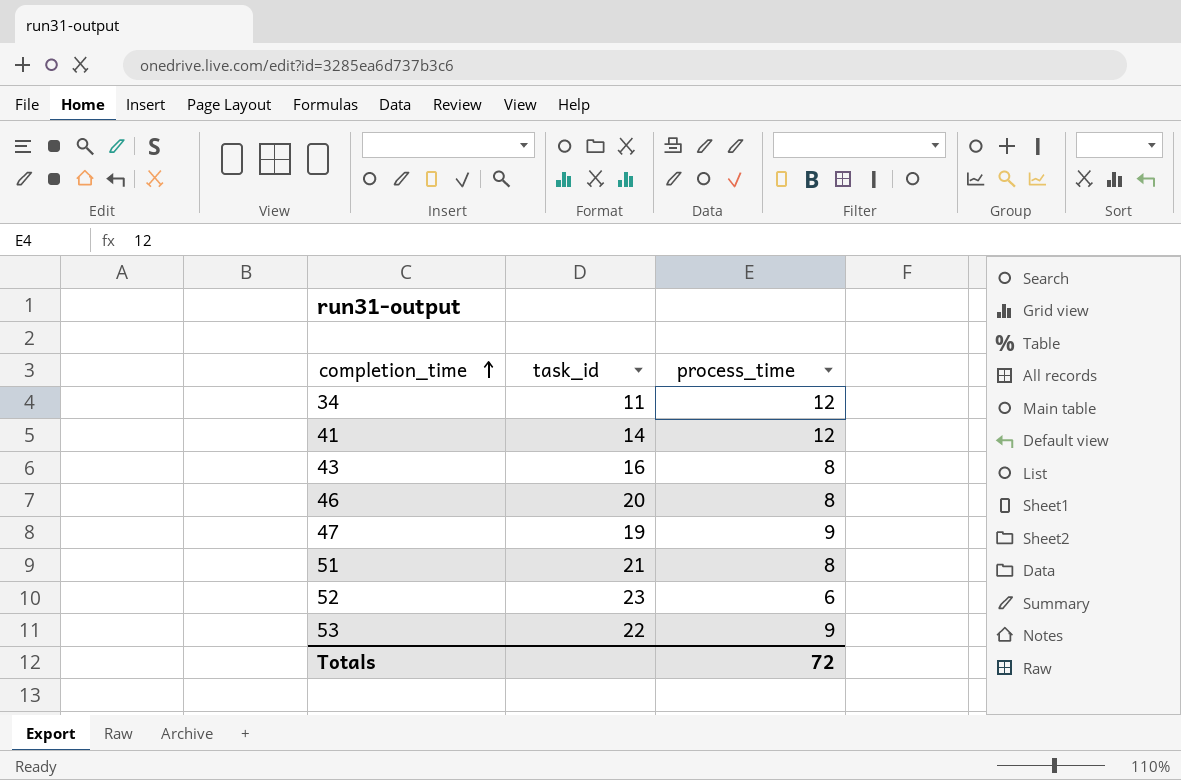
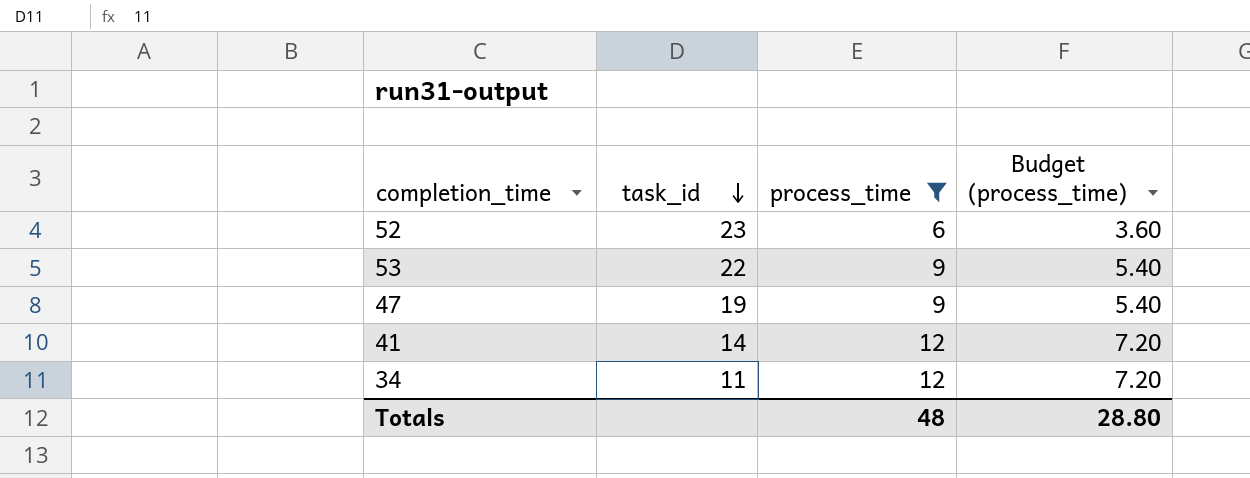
filter: none -> process_time != 8
row order: completion_time ascending -> task_id descending
column Budget (process_time) | formula: none -> [process_time] * 0.6
Totals | process_time: 72 -> 48

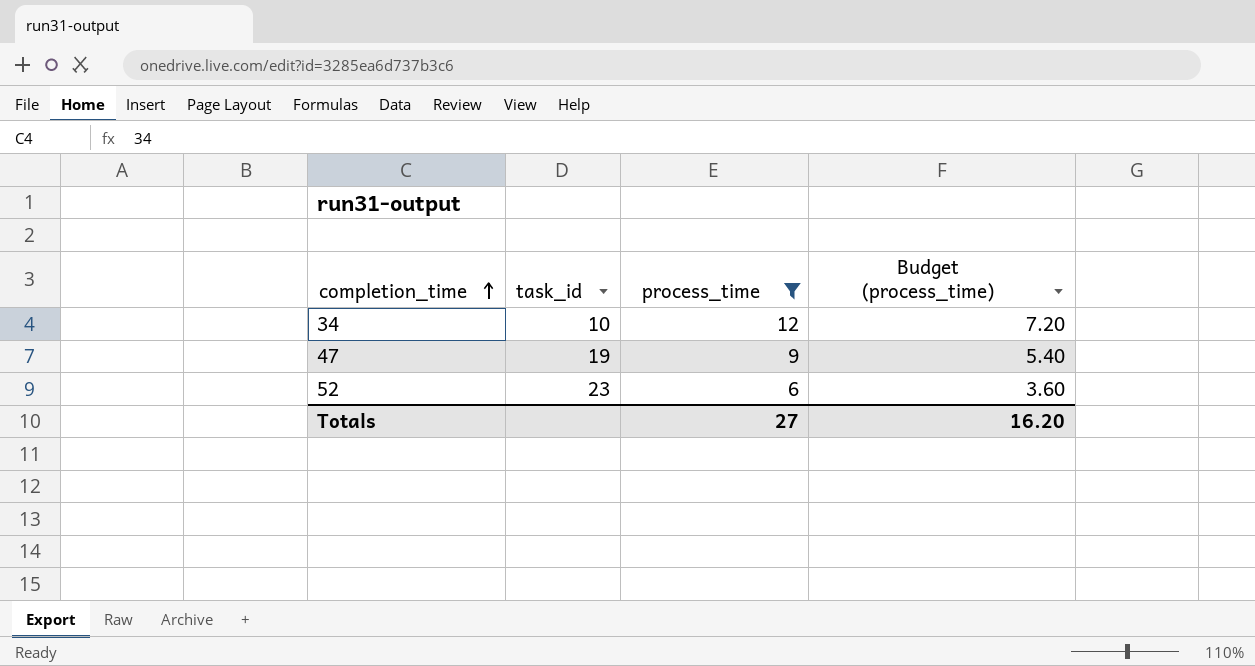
row order: task_id descending -> completion_time ascending
row 53: 22 | 9 | 5.40 -> none
row 41: 14 | 12 | 7.20 -> none
34 | task_id: 11 -> 10
Totals | process_time: 48 -> 27
Totals | Budget (process_time): 28.80 -> 16.20

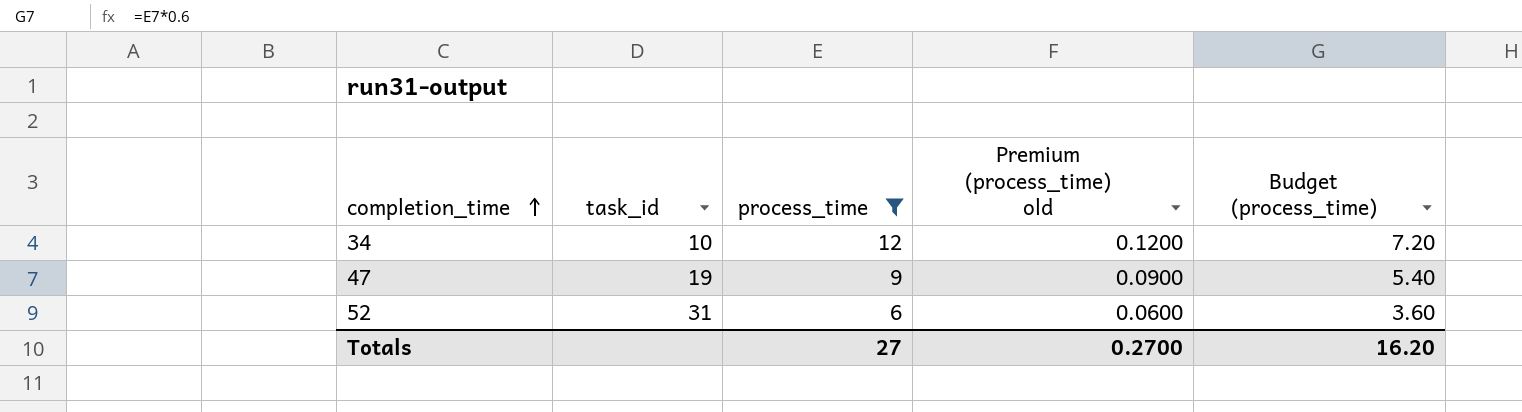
column Premium (process_time) old | formula: none -> [process_time] * 0.01
52 | task_id: 23 -> 31

